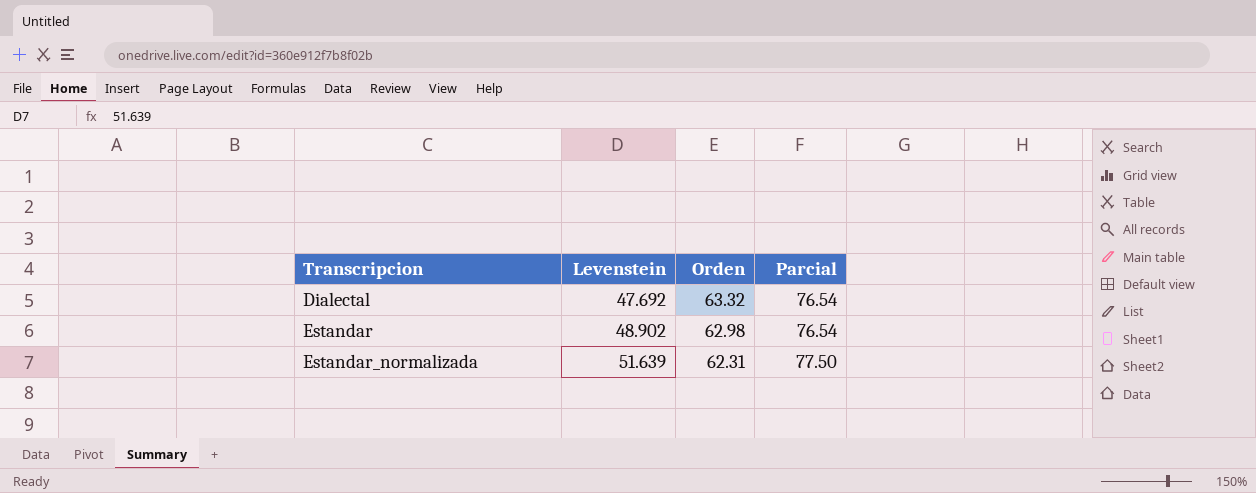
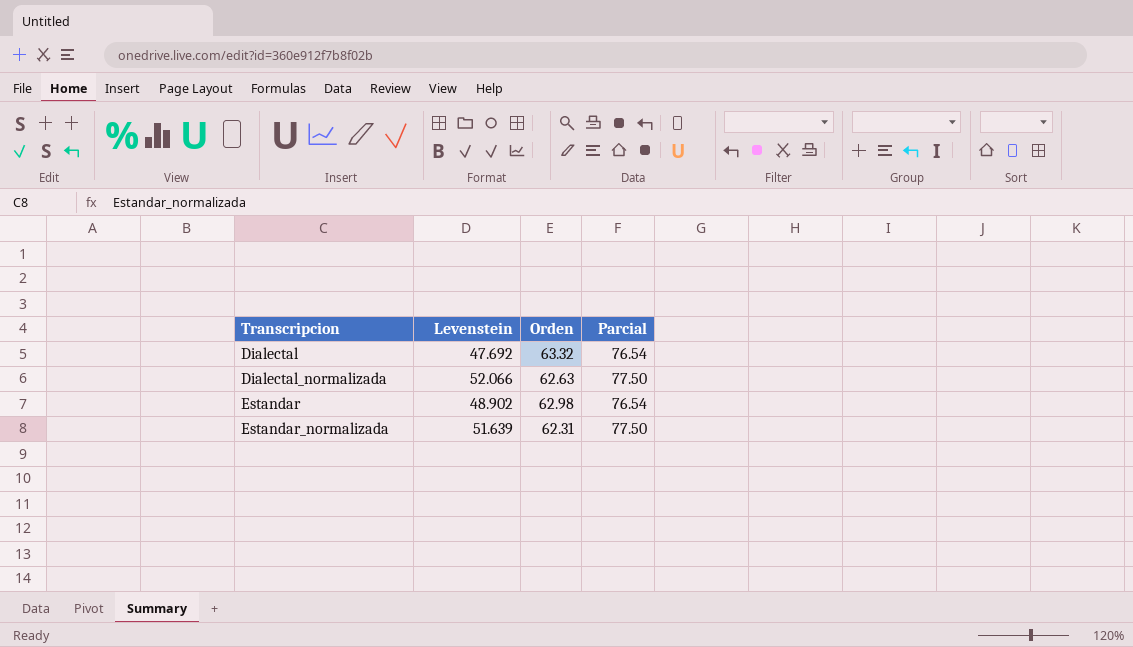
row Dialectal_normalizada: none -> 52.066 | 62.63 | 77.50

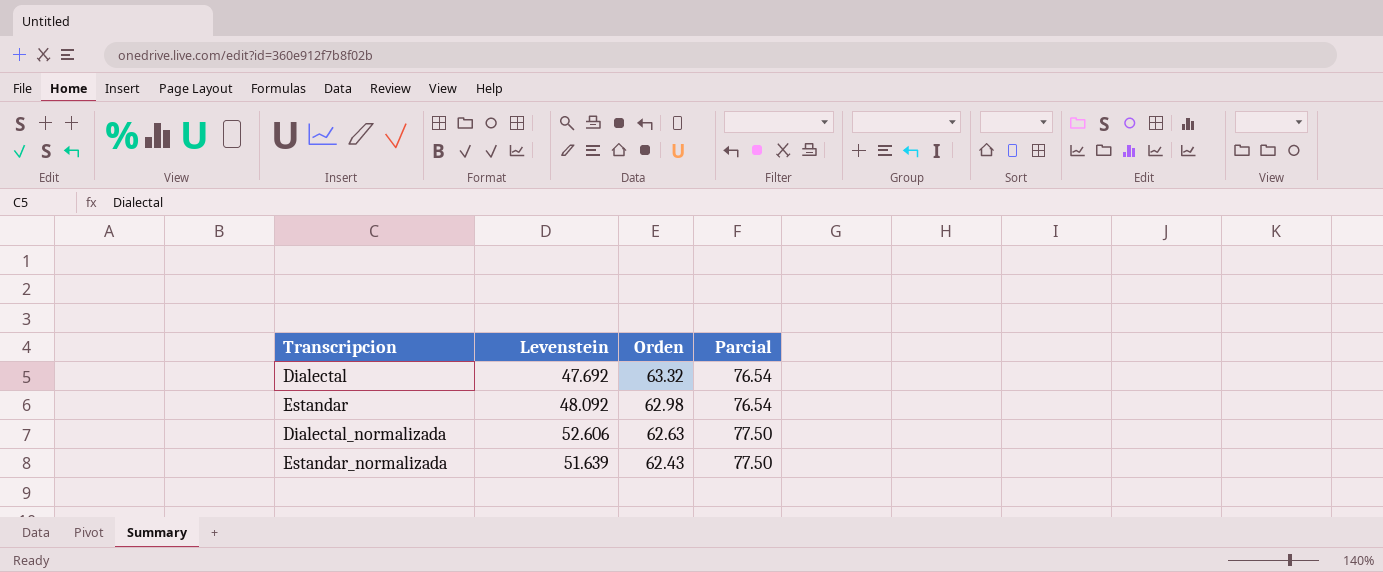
row order: Transcripcion ascending -> Orden descending
Estandar | Levenstein: 48.902 -> 48.092
Dialectal_normalizada | Levenstein: 52.066 -> 52.606
Estandar_normalizada | Orden: 62.31 -> 62.43

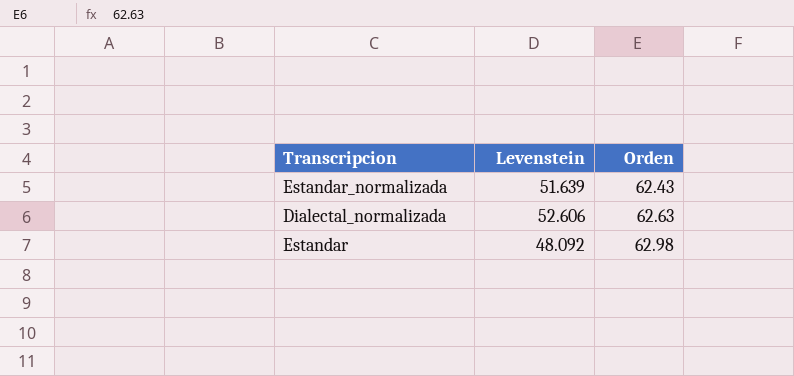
row order: Orden descending -> Orden ascending
column Parcial | position: 4 -> none
row Dialectal: 47.692 | 63.32 | 76.54 -> none

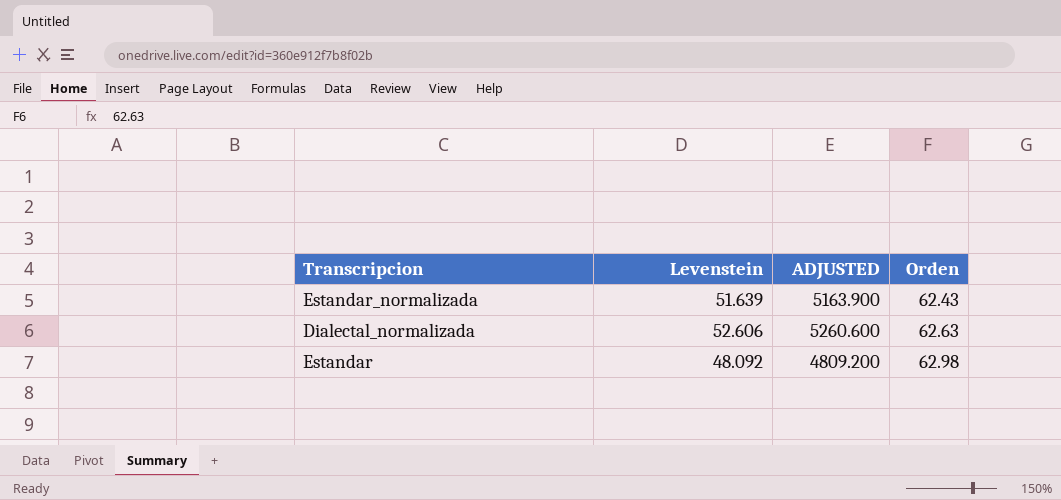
column ADJUSTED | formula: none -> [Levenstein] * 100

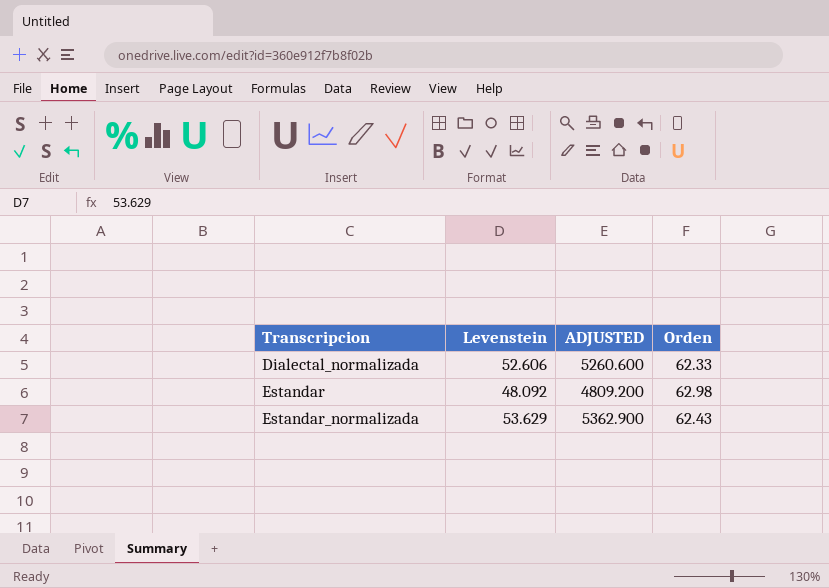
row order: Orden ascending -> Transcripcion ascending
Dialectal_normalizada | Orden: 62.63 -> 62.33
Estandar_normalizada | Levenstein: 51.639 -> 53.629
Estandar_normalizada | ADJUSTED: 5163.900 -> 5362.900

